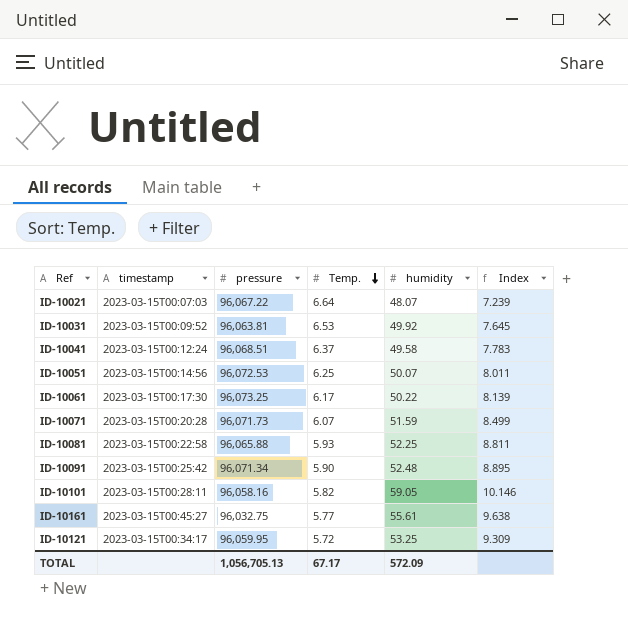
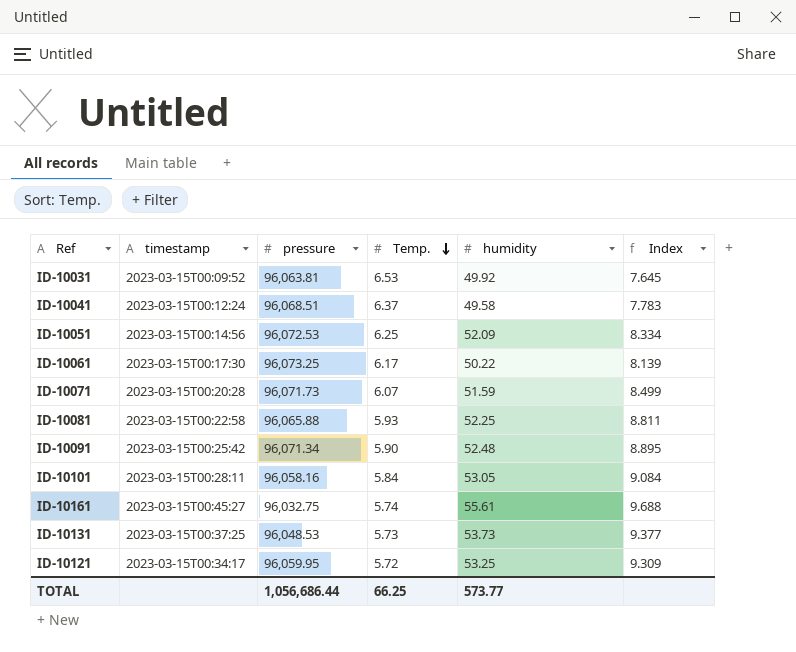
row ID-10021: 2023-03-15T00:07:03 | 96,067.22 | 6.64 | 48.07 | 7.239 -> none
ID-10051 | humidity: 50.07 -> 52.09
ID-10051 | Index: 8.011 -> 8.334
ID-10101 | Temp.: 5.82 -> 5.84
ID-10101 | humidity: 59.05 -> 53.05
ID-10101 | Index: 10.146 -> 9.084
ID-10161 | Temp.: 5.77 -> 5.74
ID-10161 | Index: 9.638 -> 9.688
row ID-10131: none -> 2023-03-15T00:37:25 | 96,048.53 | 5.73 | 53.73 | 9.377
TOTAL | pressure: 1,056,705.13 -> 1,056,686.44
TOTAL | Temp.: 67.17 -> 66.25
TOTAL | humidity: 572.09 -> 573.77

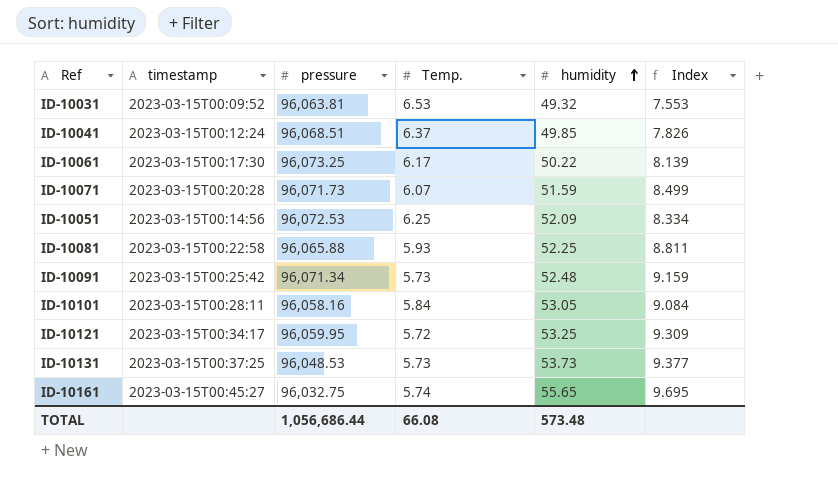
row order: Temp. descending -> humidity ascending
ID-10031 | humidity: 49.92 -> 49.32
ID-10031 | Index: 7.645 -> 7.553
ID-10041 | humidity: 49.58 -> 49.85
ID-10041 | Index: 7.783 -> 7.826
ID-10091 | Temp.: 5.90 -> 5.73
ID-10091 | Index: 8.895 -> 9.159
ID-10161 | humidity: 55.61 -> 55.65
ID-10161 | Index: 9.688 -> 9.695
TOTAL | Temp.: 66.25 -> 66.08
TOTAL | humidity: 573.77 -> 573.48

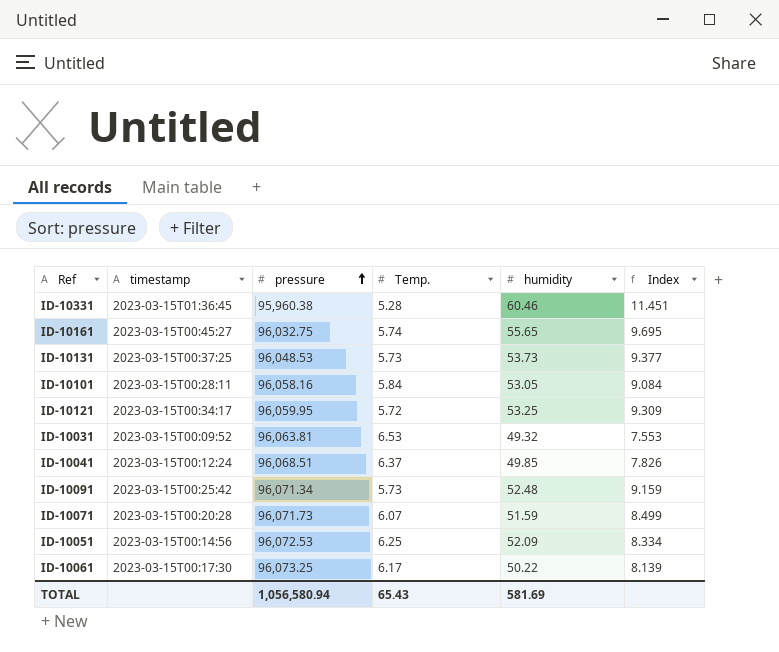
row order: humidity ascending -> pressure ascending
row ID-10081: 2023-03-15T00:22:58 | 96,065.88 | 5.93 | 52.25 | 8.811 -> none
row ID-10331: none -> 2023-03-15T01:36:45 | 95,960.38 | 5.28 | 60.46 | 11.451
TOTAL | pressure: 1,056,686.44 -> 1,056,580.94
TOTAL | Temp.: 66.08 -> 65.43
TOTAL | humidity: 573.48 -> 581.69

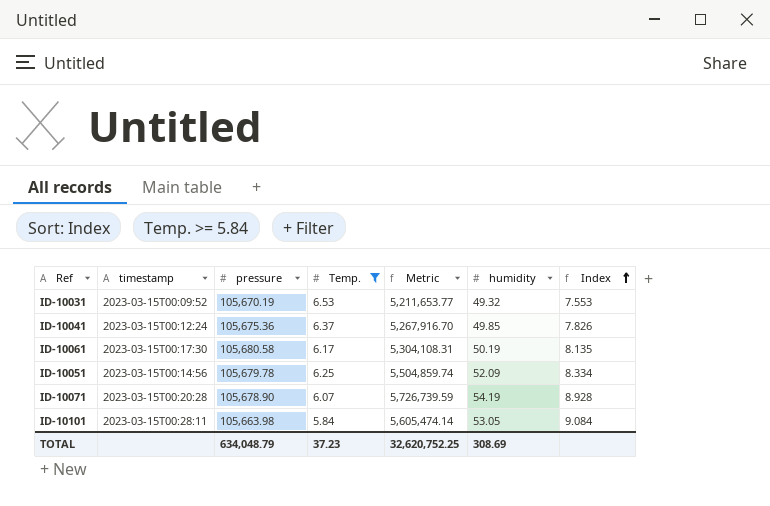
filter: none -> Temp. >= 5.84
row order: pressure ascending -> Index ascending
column Metric | formula: none -> [pressure] * [humidity]
ID-10031 | pressure: 96,063.81 -> 105,670.19
ID-10041 | pressure: 96,068.51 -> 105,675.36
ID-10061 | pressure: 96,073.25 -> 105,680.58
ID-10061 | humidity: 50.22 -> 50.19
ID-10061 | Index: 8.139 -> 8.135
ID-10051 | pressure: 96,072.53 -> 105,679.78
ID-10071 | pressure: 96,071.73 -> 105,678.90
ID-10071 | humidity: 51.59 -> 54.19
ID-10071 | Index: 8.499 -> 8.928
ID-10101 | pressure: 96,058.16 -> 105,663.98
TOTAL | pressure: 1,056,580.94 -> 634,048.79
TOTAL | Temp.: 65.43 -> 37.23
TOTAL | humidity: 581.69 -> 308.69

